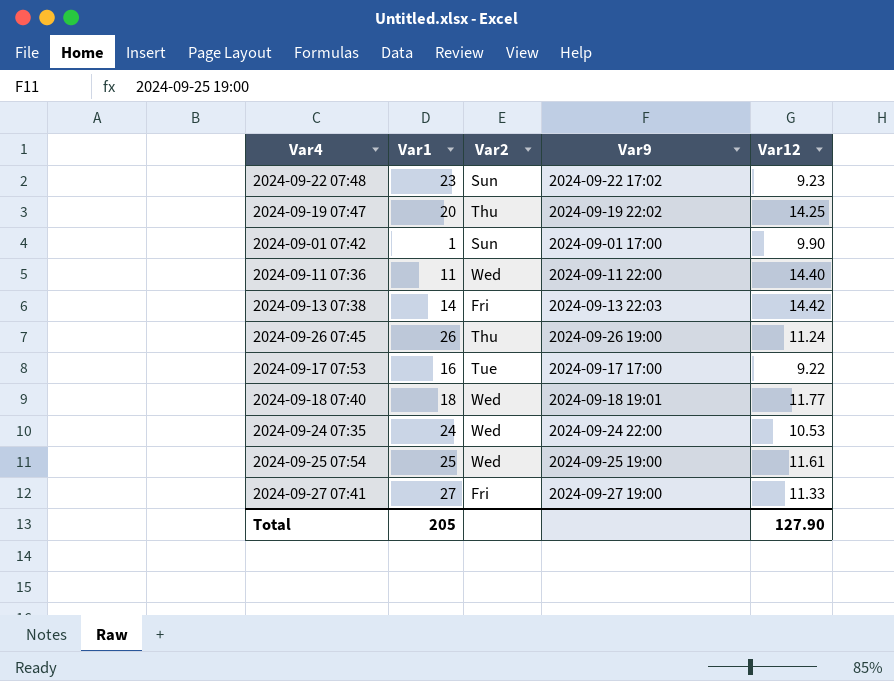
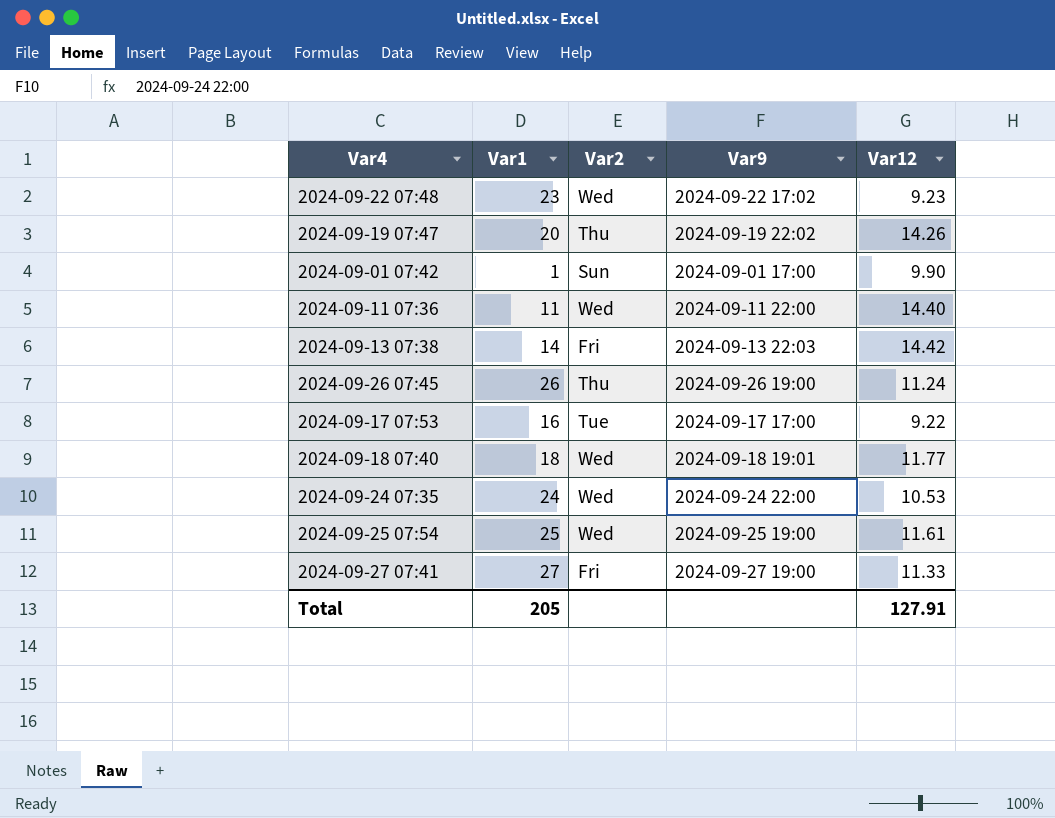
2024-09-22 07:48 | Var2: Sun -> Wed
2024-09-19 07:47 | Var12: 14.25 -> 14.26
Total | Var12: 127.90 -> 127.91

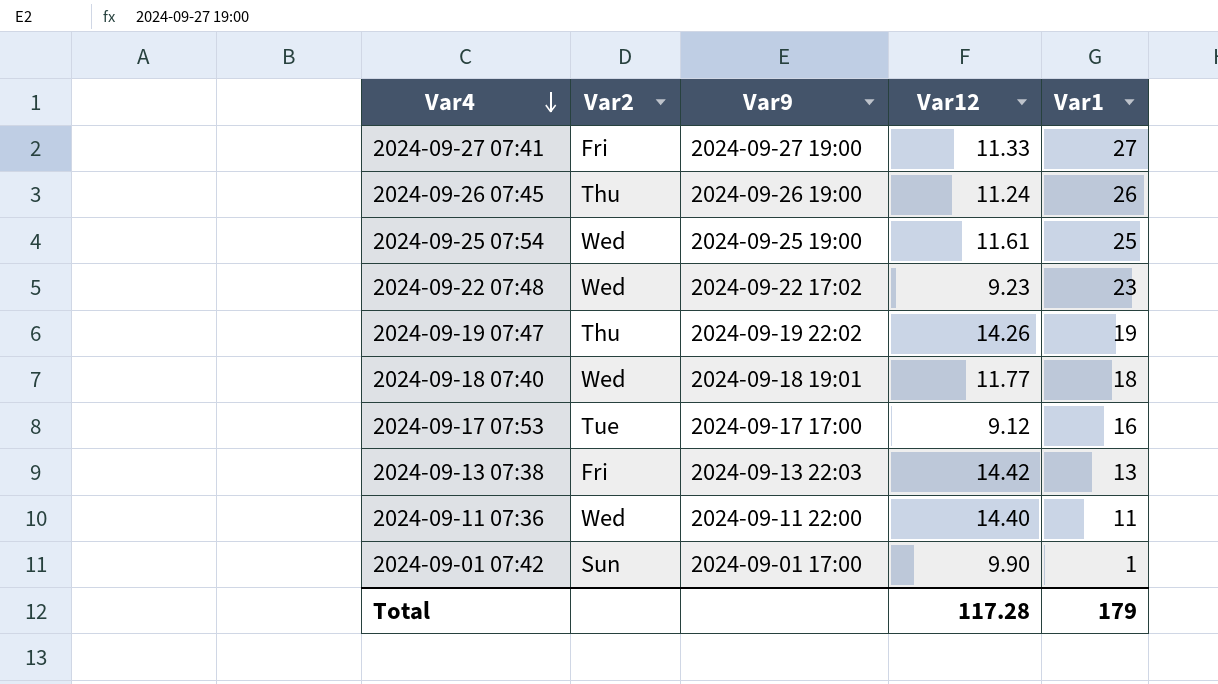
row order: none -> Var4 descending
column Var1 | position: 2 -> 5
row 2024-09-24 07:35: 24 | Wed | 2024-09-24 22:00 | 10.53 -> none
2024-09-19 07:47 | Var1: 20 -> 19
2024-09-17 07:53 | Var12: 9.22 -> 9.12
2024-09-13 07:38 | Var1: 14 -> 13
Total | Var12: 127.91 -> 117.28
Total | Var1: 205 -> 179

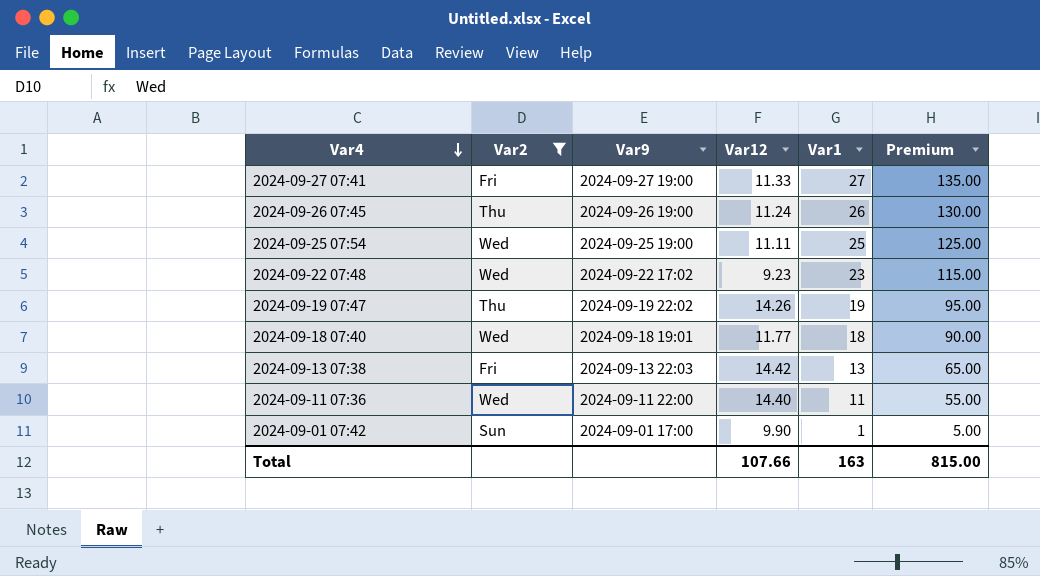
filter: none -> Var2 != Tue
column Premium | formula: none -> [Var1] * 5
2024-09-25 07:54 | Var12: 11.61 -> 11.11
Total | Var12: 117.28 -> 107.66
Total | Var1: 179 -> 163

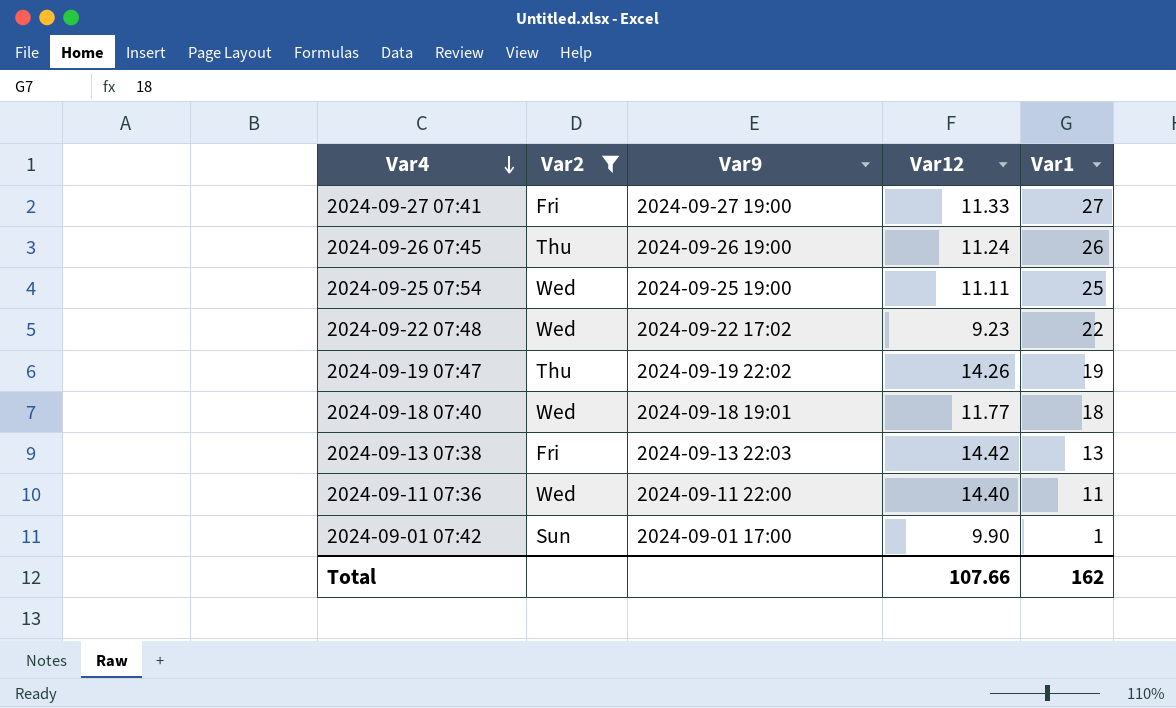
column Premium | formula: [Var1] * 5 -> none
2024-09-22 07:48 | Var1: 23 -> 22
Total | Var1: 163 -> 162

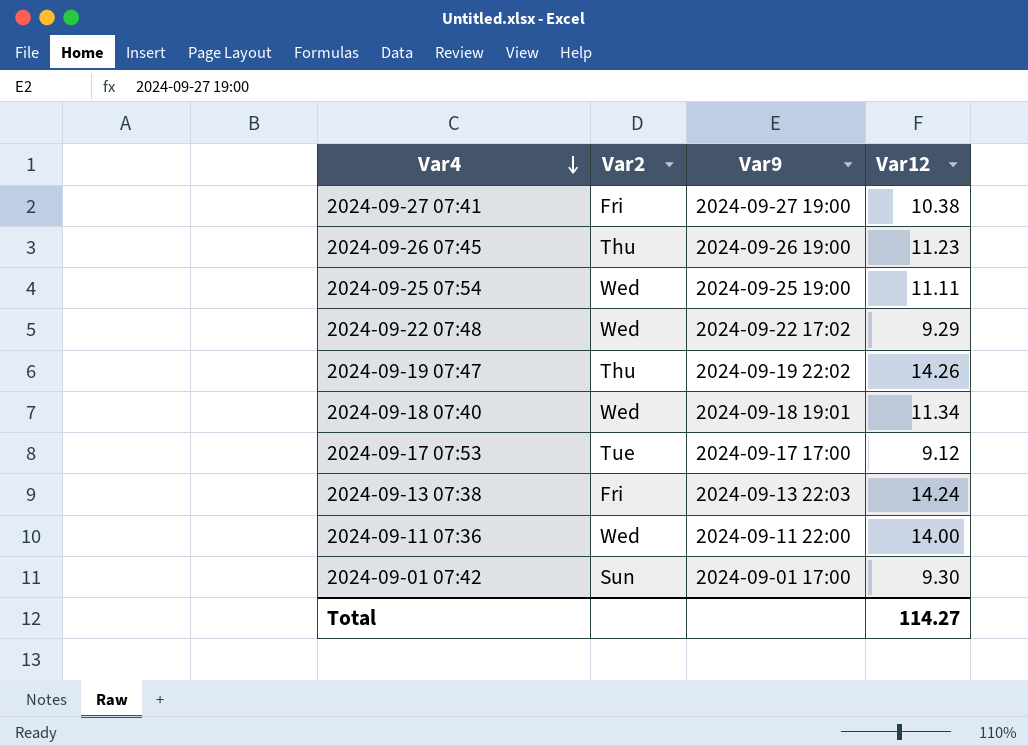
filter: Var2 != Tue -> none
column Var1 | position: 5 -> none
2024-09-27 07:41 | Var12: 11.33 -> 10.38
2024-09-26 07:45 | Var12: 11.24 -> 11.23
2024-09-22 07:48 | Var12: 9.23 -> 9.29
2024-09-18 07:40 | Var12: 11.77 -> 11.34
2024-09-13 07:38 | Var12: 14.42 -> 14.24
2024-09-11 07:36 | Var12: 14.40 -> 14.00
2024-09-01 07:42 | Var12: 9.90 -> 9.30
Total | Var12: 107.66 -> 114.27

